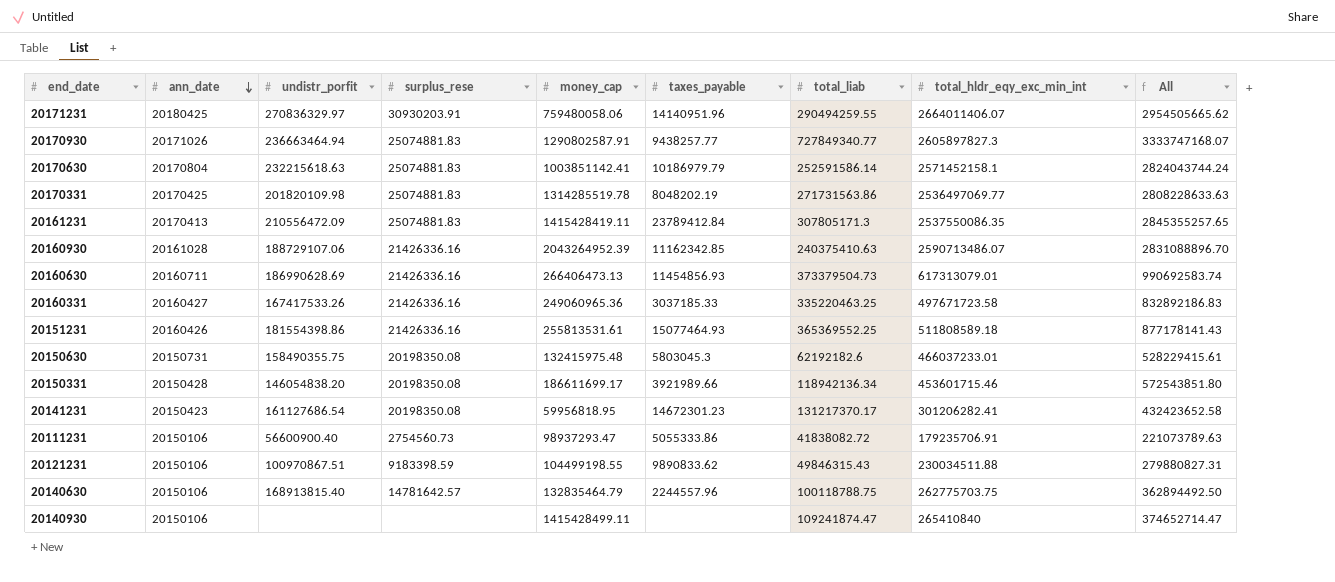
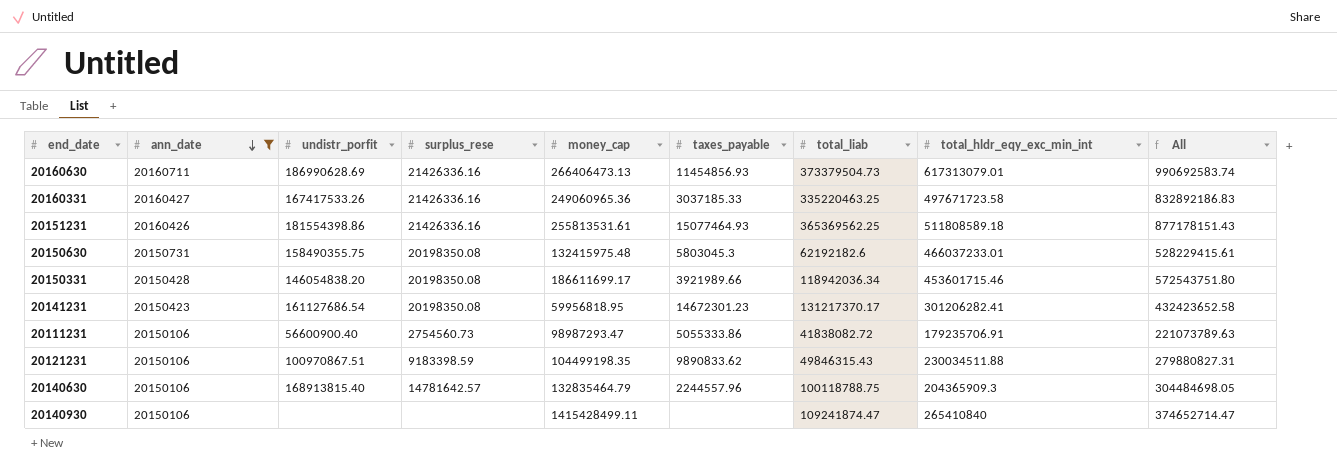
filter: none -> ann_date <= 20160711
20151231 | total_liab: 365369552.25 -> 365369562.25
20151231 | All: 877178141.43 -> 877178151.43
20150331 | total_liab: 118942136.34 -> 118942036.34
20150331 | All: 572543851.80 -> 572543751.80
20111231 | money_cap: 98937293.47 -> 98987293.47
20121231 | money_cap: 104499198.55 -> 104499198.35
20140630 | total_hldr_eqy_exc_min_int: 262775703.75 -> 204365909.3
20140630 | All: 362894492.50 -> 304484698.05

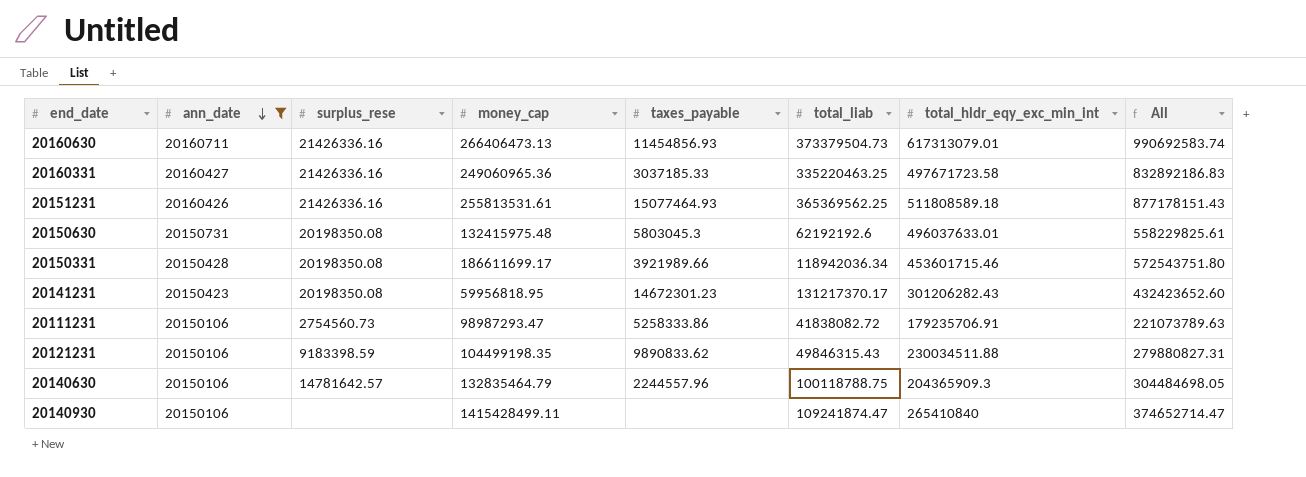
column undistr_porfit | position: 3 -> none
20150630 | total_liab: 62192182.6 -> 62192192.6
20150630 | total_hldr_eqy_exc_min_int: 466037233.01 -> 496037633.01
20150630 | All: 528229415.61 -> 558229825.61
20141231 | total_hldr_eqy_exc_min_int: 301206282.41 -> 301206282.43
20141231 | All: 432423652.58 -> 432423652.60
20111231 | taxes_payable: 5055333.86 -> 5258333.86

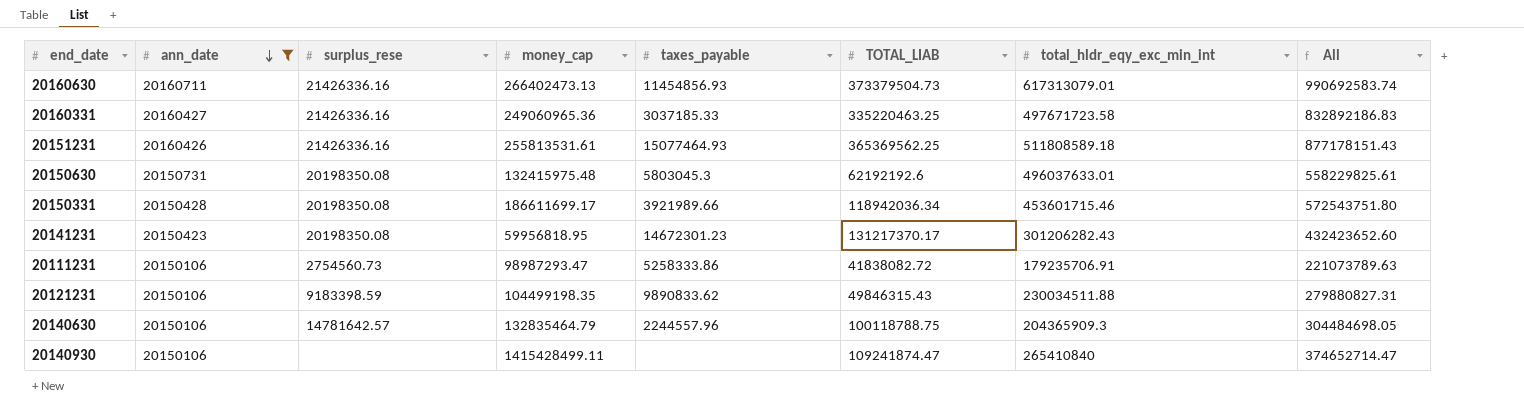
column name: total_liab -> TOTAL_LIAB
20160630 | money_cap: 266406473.13 -> 266402473.13

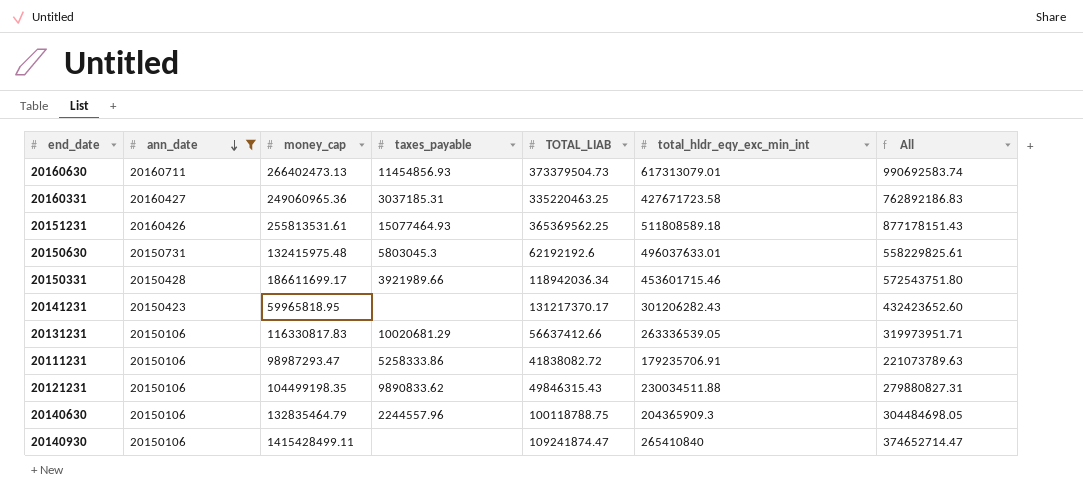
column surplus_rese | position: 3 -> none
20160331 | taxes_payable: 3037185.33 -> 3037185.31
20160331 | total_hldr_eqy_exc_min_int: 497671723.58 -> 427671723.58
20160331 | All: 832892186.83 -> 762892186.83
20141231 | money_cap: 59956818.95 -> 59965818.95
20141231 | taxes_payable: 14672301.23 -> none
row 20131231: none -> 20150106 | 116330817.83 | 10020681.29 | 56637412.66 | 263336539.05 | 319973951.71

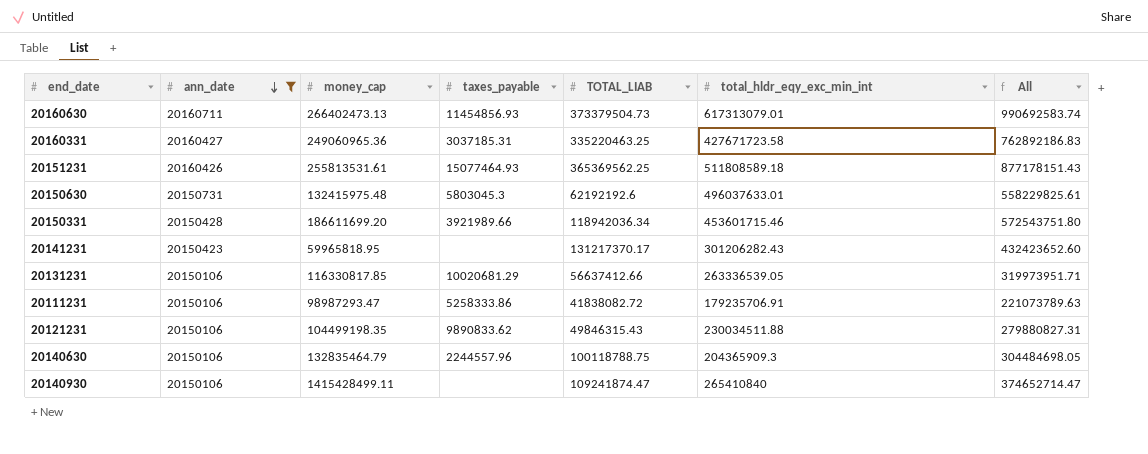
20150331 | money_cap: 186611699.17 -> 186611699.20
20131231 | money_cap: 116330817.83 -> 116330817.85

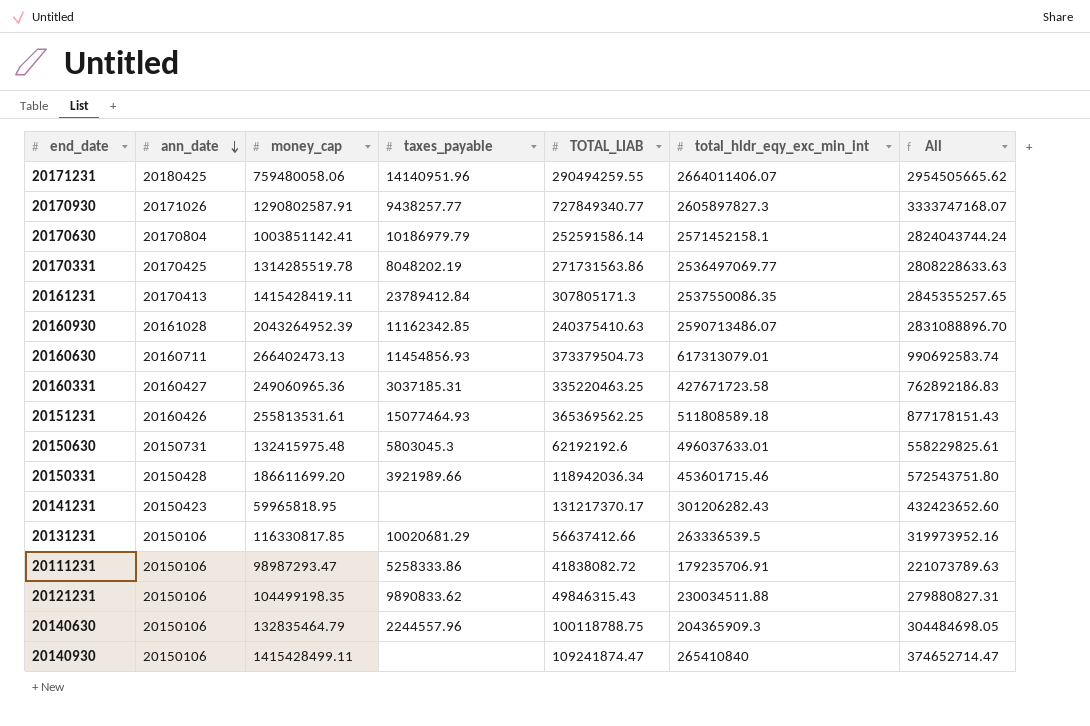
filter: ann_date <= 20160711 -> none
20131231 | total_hldr_eqy_exc_min_int: 263336539.05 -> 263336539.5
20131231 | All: 319973951.71 -> 319973952.16

